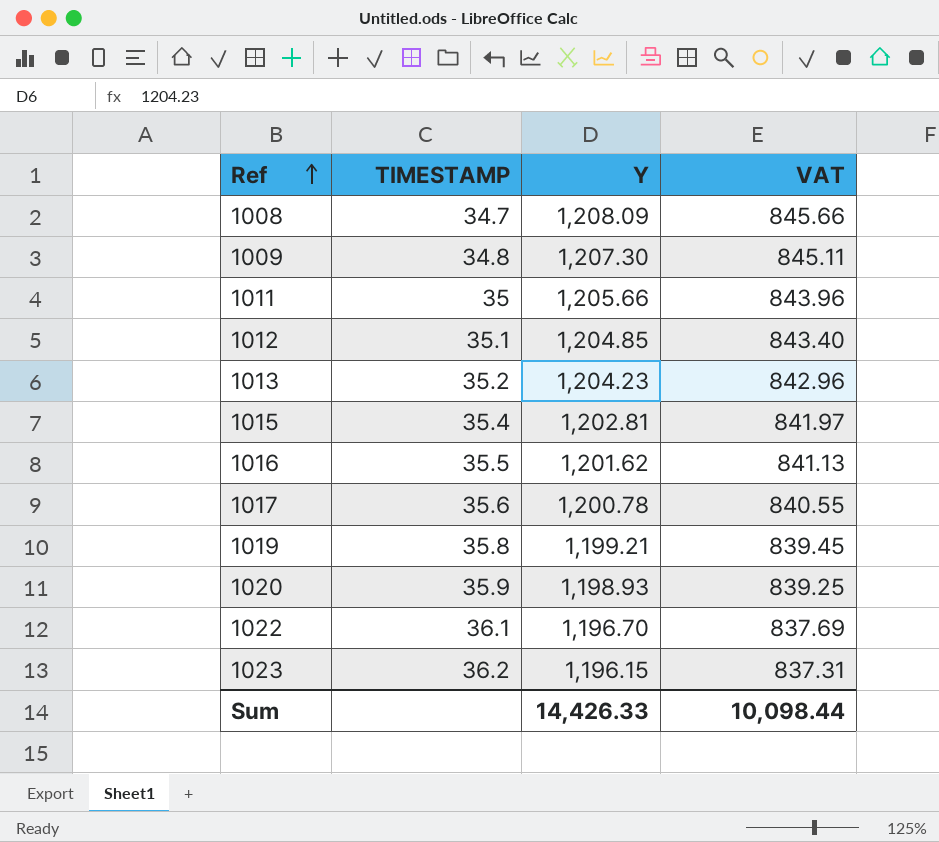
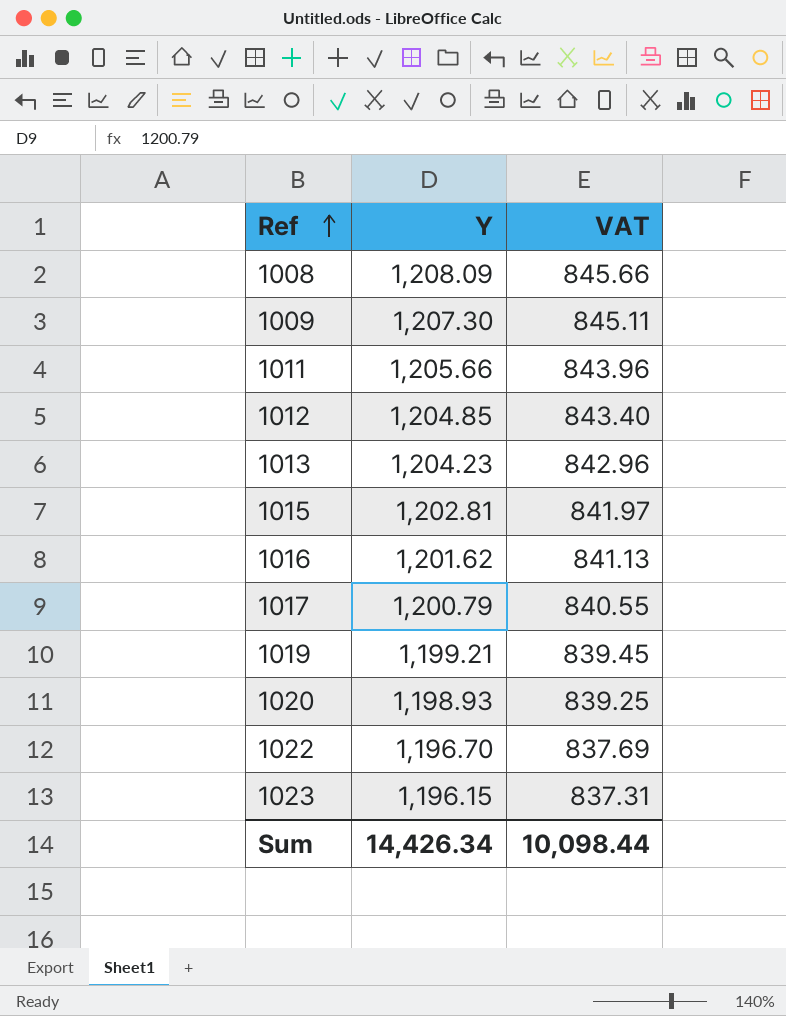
column TIMESTAMP | position: 2 -> none
1017 | Y: 1,200.78 -> 1,200.79
Sum | Y: 14,426.33 -> 14,426.34

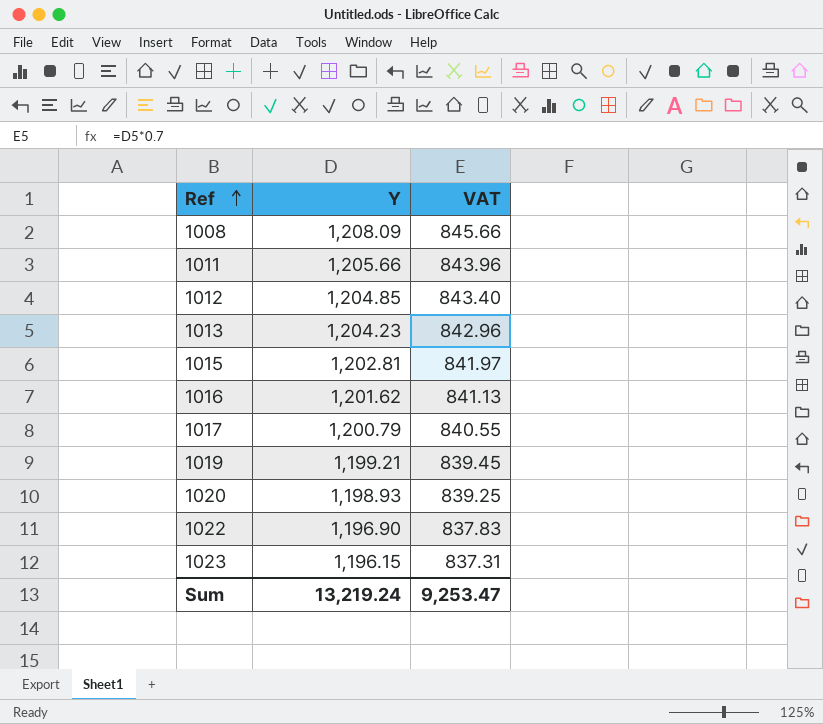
row 1009: 1,207.30 | 845.11 -> none
1022 | Y: 1,196.70 -> 1,196.90
1022 | VAT: 837.69 -> 837.83
Sum | Y: 14,426.34 -> 13,219.24
Sum | VAT: 10,098.44 -> 9,253.47

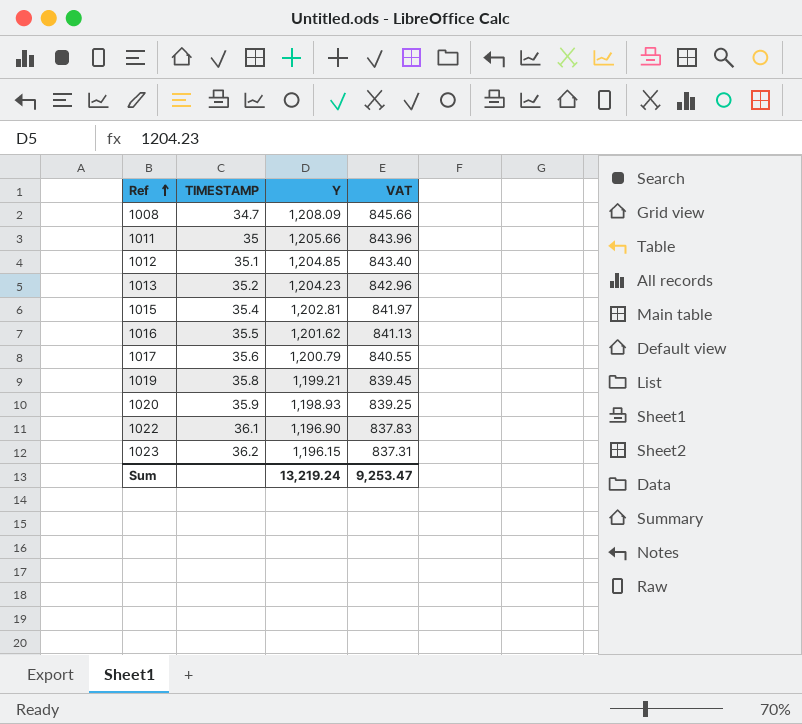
column TIMESTAMP | position: none -> 2

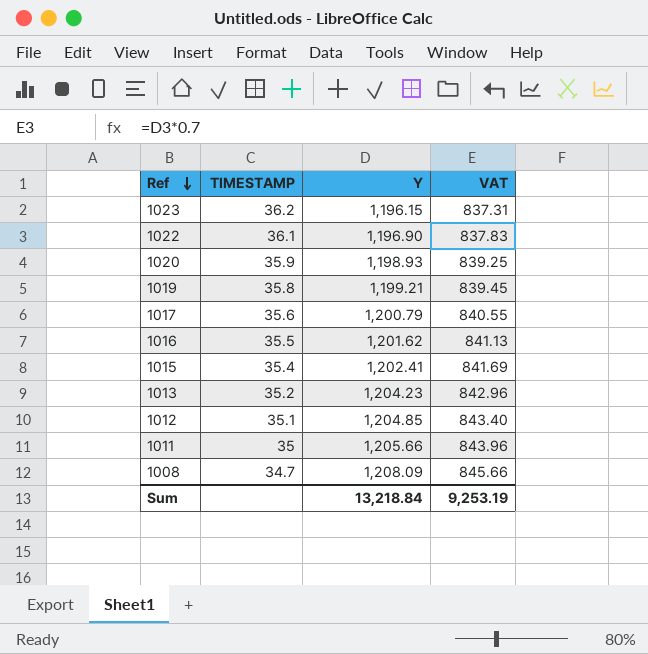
row order: Ref ascending -> Ref descending
1015 | Y: 1,202.81 -> 1,202.41
1015 | VAT: 841.97 -> 841.69
Sum | Y: 13,219.24 -> 13,218.84
Sum | VAT: 9,253.47 -> 9,253.19

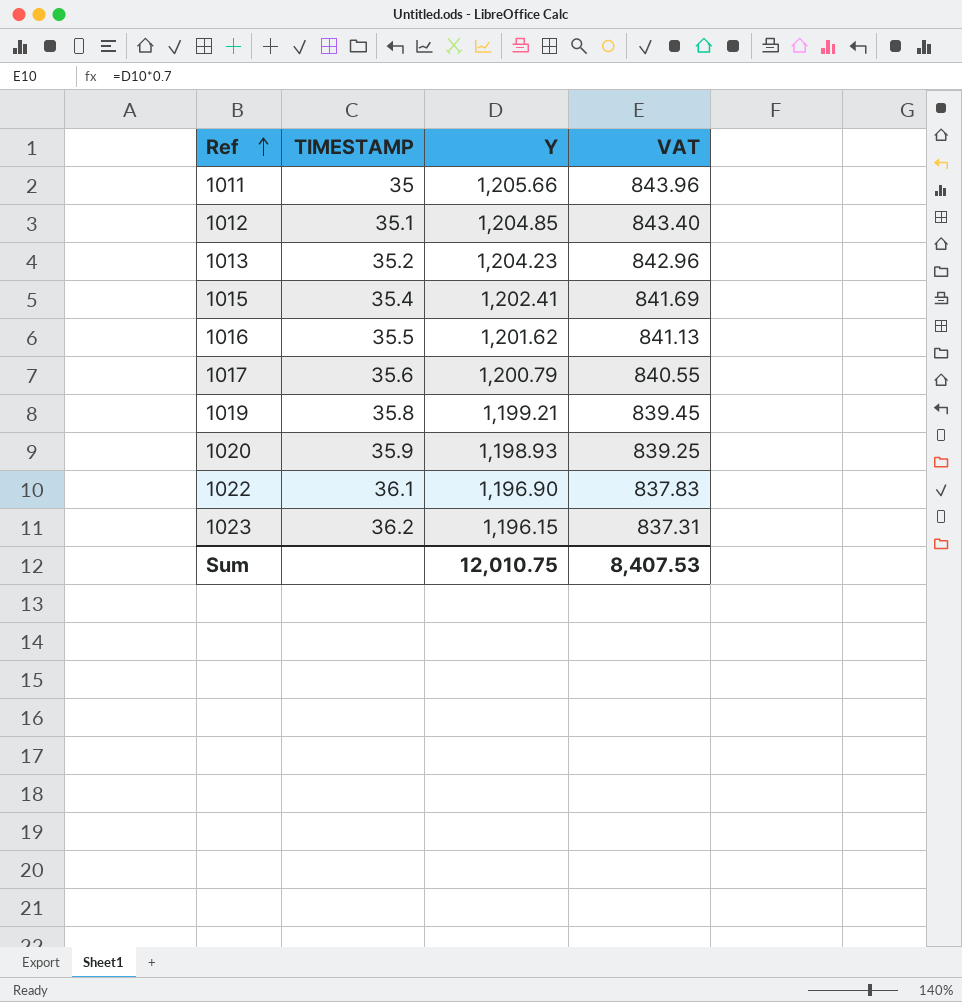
row order: Ref descending -> Ref ascending
row 1008: 34.7 | 1,208.09 | 845.66 -> none
Sum | Y: 13,218.84 -> 12,010.75
Sum | VAT: 9,253.19 -> 8,407.53

